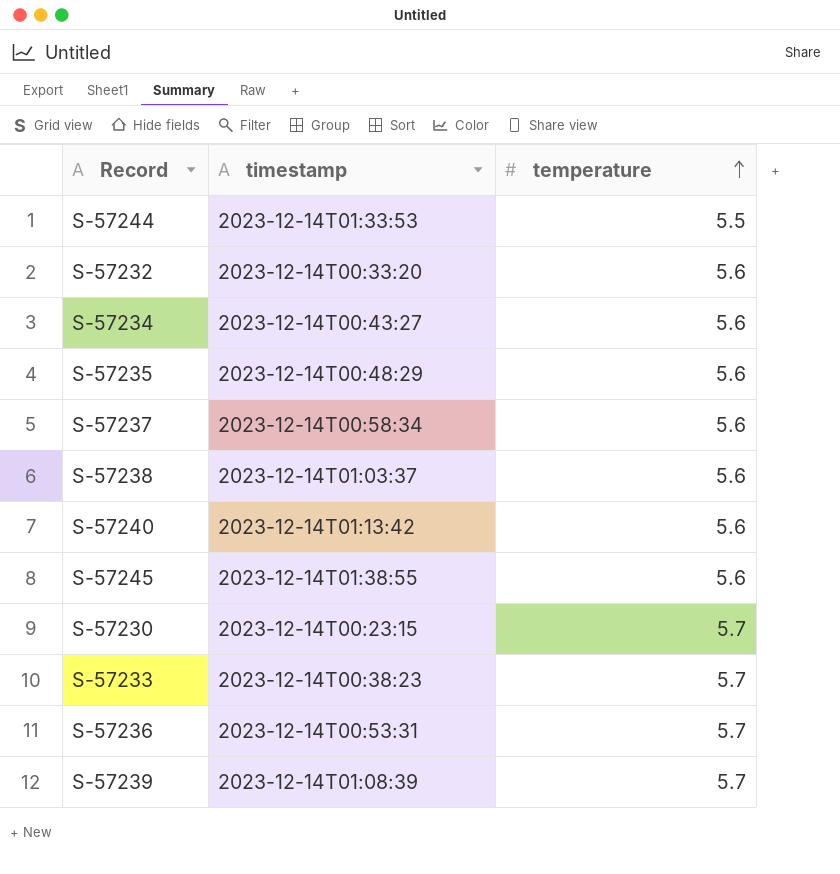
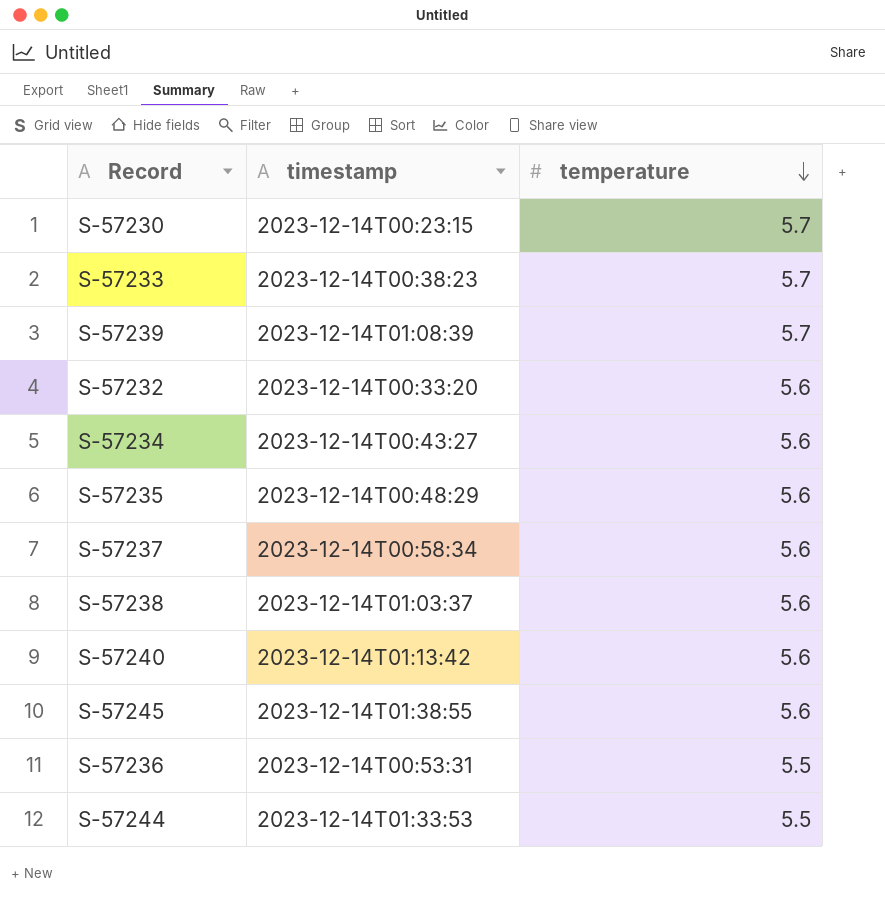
row order: temperature ascending -> temperature descending
S-57236 | temperature: 5.7 -> 5.5

